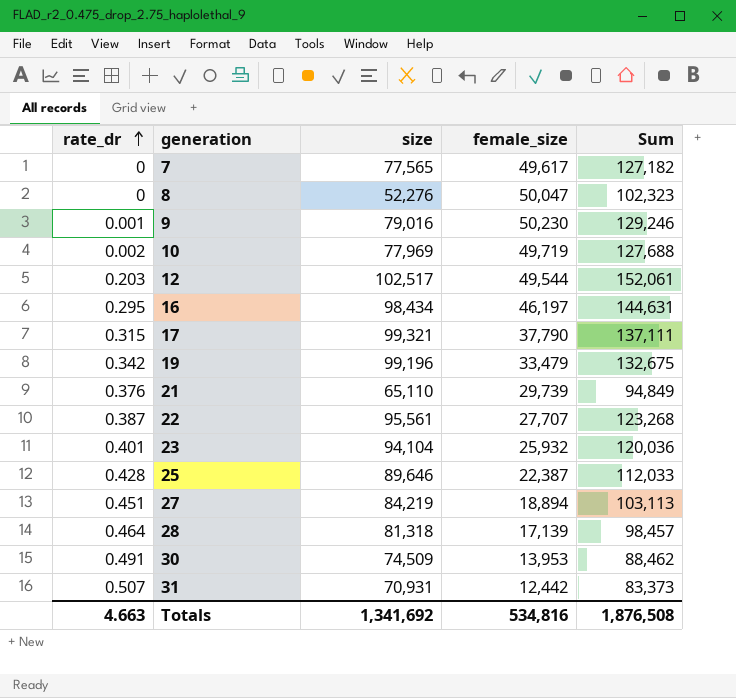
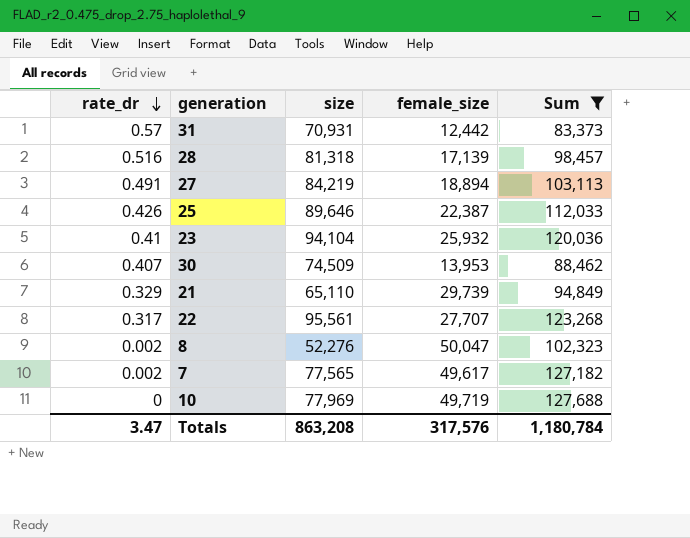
filter: none -> Sum <= 127,688
row order: rate_dr ascending -> rate_dr descending
31 | rate_dr: 0.507 -> 0.57
28 | rate_dr: 0.464 -> 0.516
27 | rate_dr: 0.451 -> 0.491
25 | rate_dr: 0.428 -> 0.426
23 | rate_dr: 0.401 -> 0.41
30 | rate_dr: 0.491 -> 0.407
21 | rate_dr: 0.376 -> 0.329
22 | rate_dr: 0.387 -> 0.317
8 | rate_dr: 0 -> 0.002
7 | rate_dr: 0 -> 0.002
10 | rate_dr: 0.002 -> 0
Totals | rate_dr: 4.663 -> 3.47
Totals | size: 1,341,692 -> 863,208
Totals | female_size: 534,816 -> 317,576
Totals | Sum: 1,876,508 -> 1,180,784

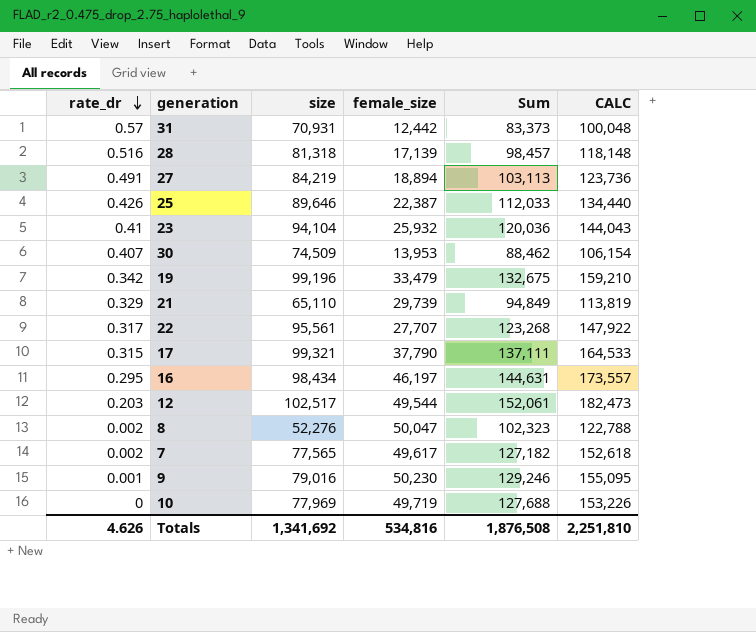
filter: Sum <= 127,688 -> none
column CALC | formula: none -> [Sum] * 1.2
Totals | rate_dr: 3.47 -> 4.626
Totals | size: 863,208 -> 1,341,692
Totals | female_size: 317,576 -> 534,816
Totals | Sum: 1,180,784 -> 1,876,508

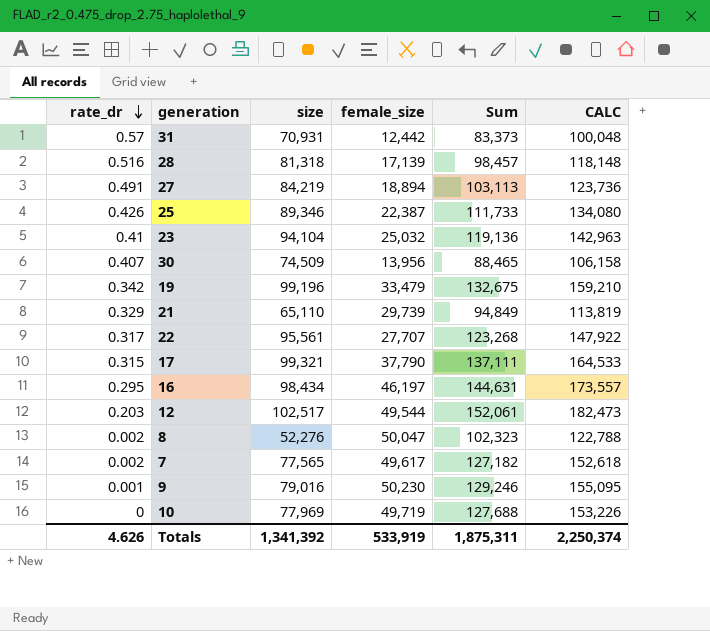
25 | size: 89,646 -> 89,346
25 | Sum: 112,033 -> 111,733
25 | CALC: 134,440 -> 134,080
23 | female_size: 25,932 -> 25,032
23 | Sum: 120,036 -> 119,136
23 | CALC: 144,043 -> 142,963
30 | female_size: 13,953 -> 13,956
30 | Sum: 88,462 -> 88,465
30 | CALC: 106,154 -> 106,158
Totals | size: 1,341,692 -> 1,341,392
Totals | female_size: 534,816 -> 533,919
Totals | Sum: 1,876,508 -> 1,875,311
Totals | CALC: 2,251,810 -> 2,250,374

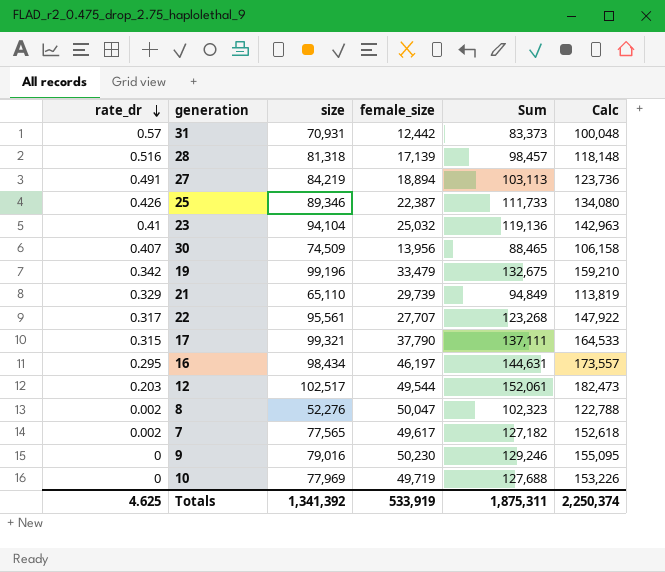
column name: CALC -> Calc
9 | rate_dr: 0.001 -> 0
Totals | rate_dr: 4.626 -> 4.625

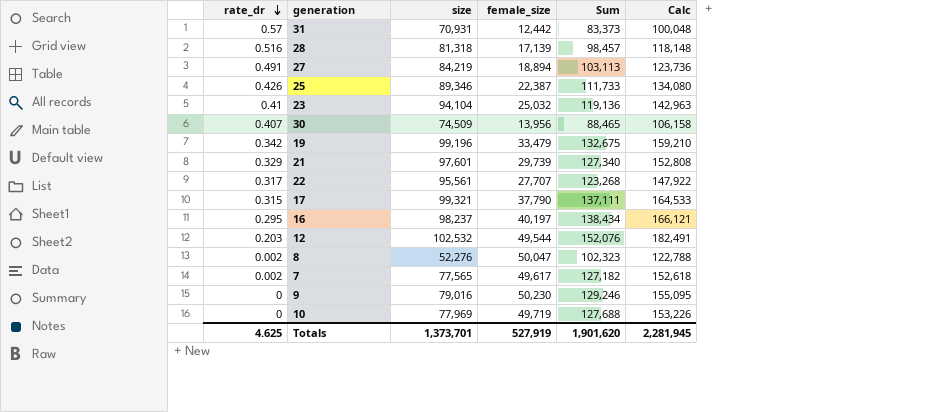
21 | size: 65,110 -> 97,601
21 | Sum: 94,849 -> 127,340
21 | Calc: 113,819 -> 152,808
16 | size: 98,434 -> 98,237
16 | female_size: 46,197 -> 40,197
16 | Sum: 144,631 -> 138,434
16 | Calc: 173,557 -> 166,121
12 | size: 102,517 -> 102,532
12 | Sum: 152,061 -> 152,076
12 | Calc: 182,473 -> 182,491
Totals | size: 1,341,392 -> 1,373,701
Totals | female_size: 533,919 -> 527,919
Totals | Sum: 1,875,311 -> 1,901,620
Totals | Calc: 2,250,374 -> 2,281,945

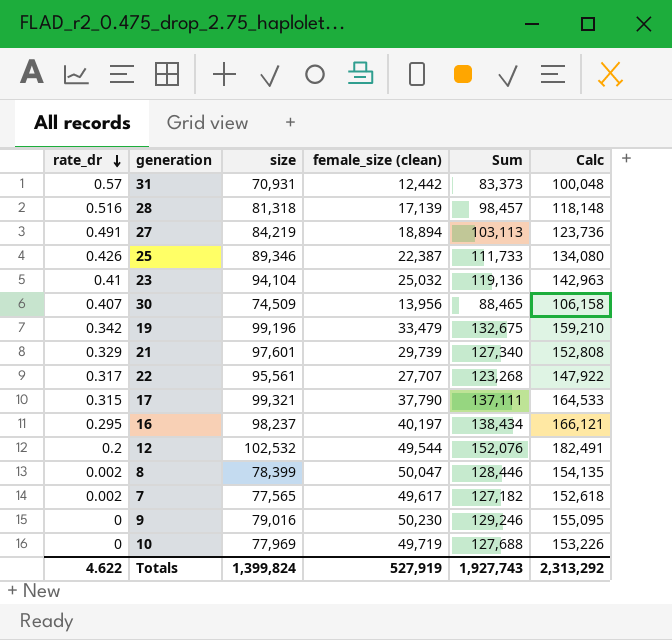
column name: female_size -> female_size (clean)
12 | rate_dr: 0.203 -> 0.2
8 | size: 52,276 -> 78,399
8 | Sum: 102,323 -> 128,446
8 | Calc: 122,788 -> 154,135
Totals | rate_dr: 4.625 -> 4.622
Totals | size: 1,373,701 -> 1,399,824
Totals | Sum: 1,901,620 -> 1,927,743
Totals | Calc: 2,281,945 -> 2,313,292

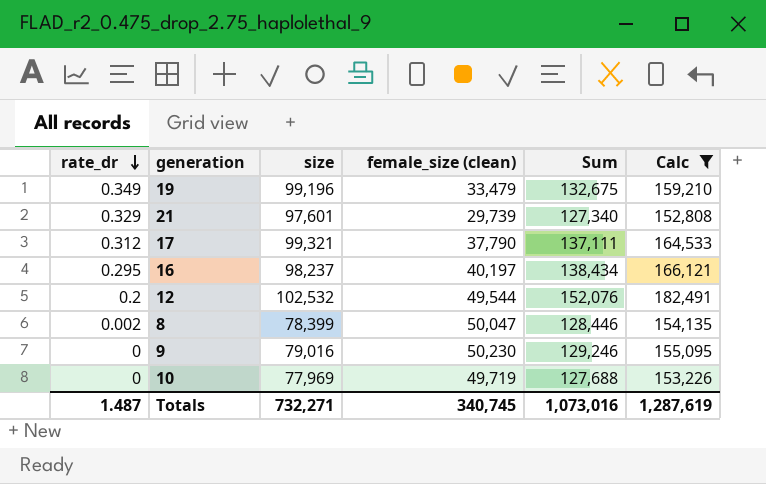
filter: none -> Calc >= 152,808
19 | rate_dr: 0.342 -> 0.349
17 | rate_dr: 0.315 -> 0.312
Totals | rate_dr: 4.622 -> 1.487
Totals | size: 1,399,824 -> 732,271
Totals | female_size (clean): 527,919 -> 340,745
Totals | Sum: 1,927,743 -> 1,073,016
Totals | Calc: 2,313,292 -> 1,287,619

